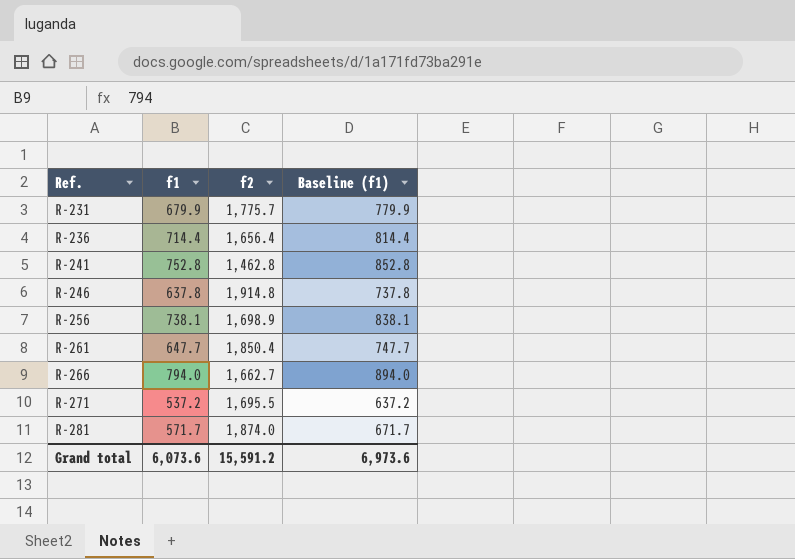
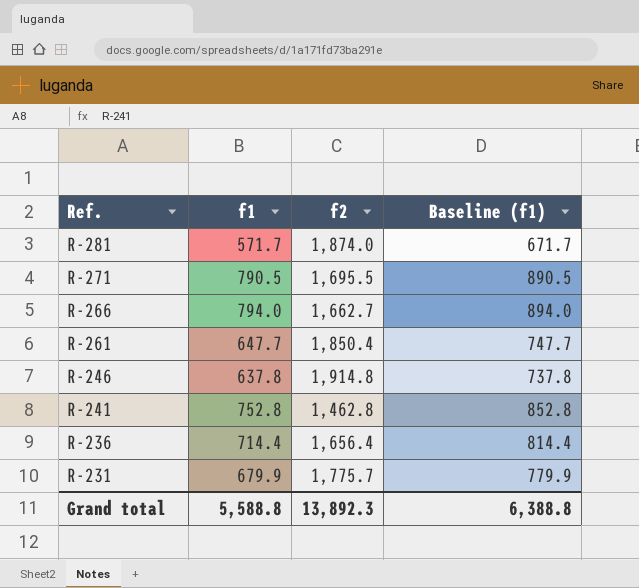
row order: Ref. ascending -> Ref. descending
row R-256: 738.1 | 1,698.9 | 838.1 -> none
R-271 | f1: 537.2 -> 790.5
R-271 | Baseline (f1): 637.2 -> 890.5
Grand total | f1: 6,073.6 -> 5,588.8
Grand total | f2: 15,591.2 -> 13,892.3
Grand total | Baseline (f1): 6,973.6 -> 6,388.8

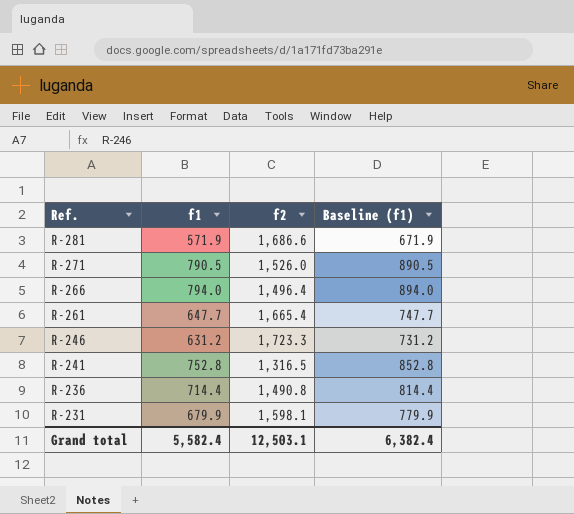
R-281 | f1: 571.7 -> 571.9
R-281 | f2: 1,874.0 -> 1,686.6
R-281 | Baseline (f1): 671.7 -> 671.9
R-271 | f2: 1,695.5 -> 1,526.0
R-266 | f2: 1,662.7 -> 1,496.4
R-261 | f2: 1,850.4 -> 1,665.4
R-246 | f1: 637.8 -> 631.2
R-246 | f2: 1,914.8 -> 1,723.3
R-246 | Baseline (f1): 737.8 -> 731.2
R-241 | f2: 1,462.8 -> 1,316.5
R-236 | f2: 1,656.4 -> 1,490.8
R-231 | f2: 1,775.7 -> 1,598.1
Grand total | f1: 5,588.8 -> 5,582.4
Grand total | f2: 13,892.3 -> 12,503.1
Grand total | Baseline (f1): 6,388.8 -> 6,382.4

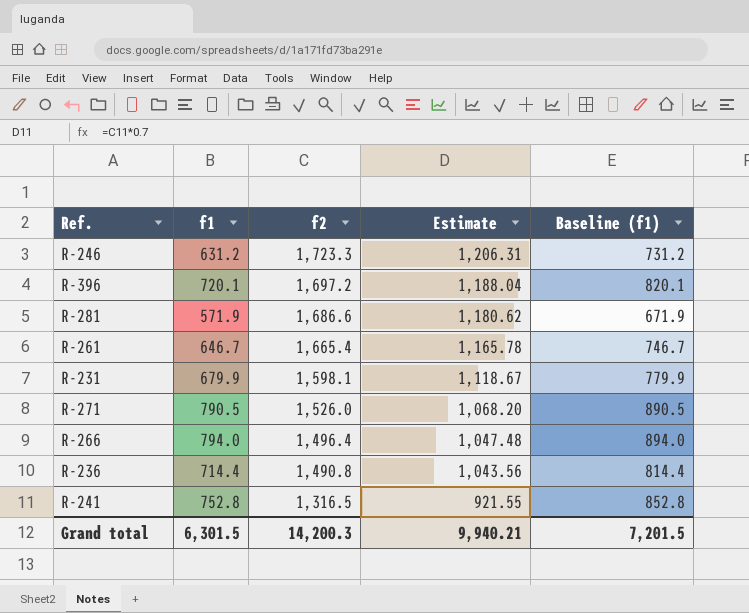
row order: Ref. descending -> f2 descending
column Estimate | formula: none -> [f2] * 0.7
row R-396: none -> 720.1 | 1,697.2 | 1,188.04 | 820.1
R-261 | f1: 647.7 -> 646.7
R-261 | Baseline (f1): 747.7 -> 746.7
Grand total | f1: 5,582.4 -> 6,301.5
Grand total | f2: 12,503.1 -> 14,200.3
Grand total | Baseline (f1): 6,382.4 -> 7,201.5

